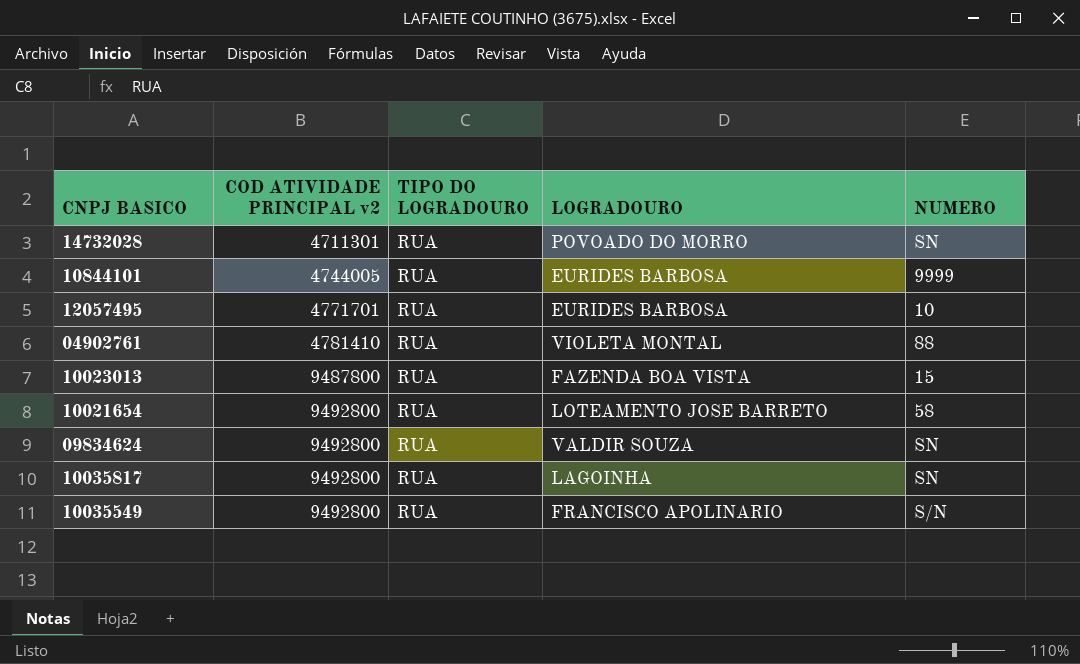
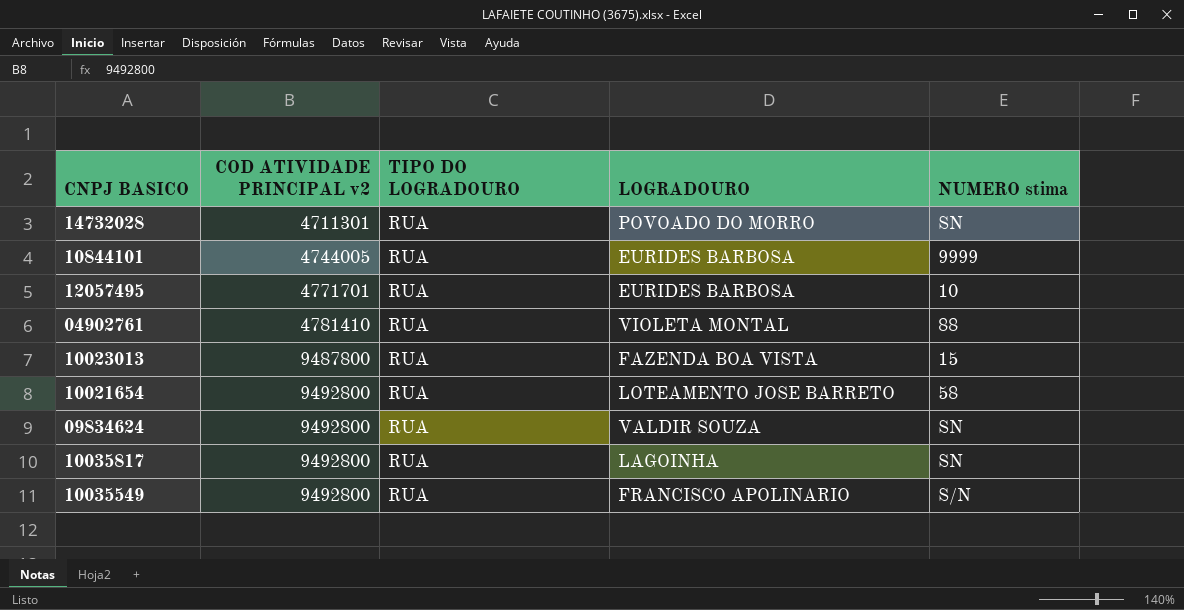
column name: NUMERO -> NUMERO stima

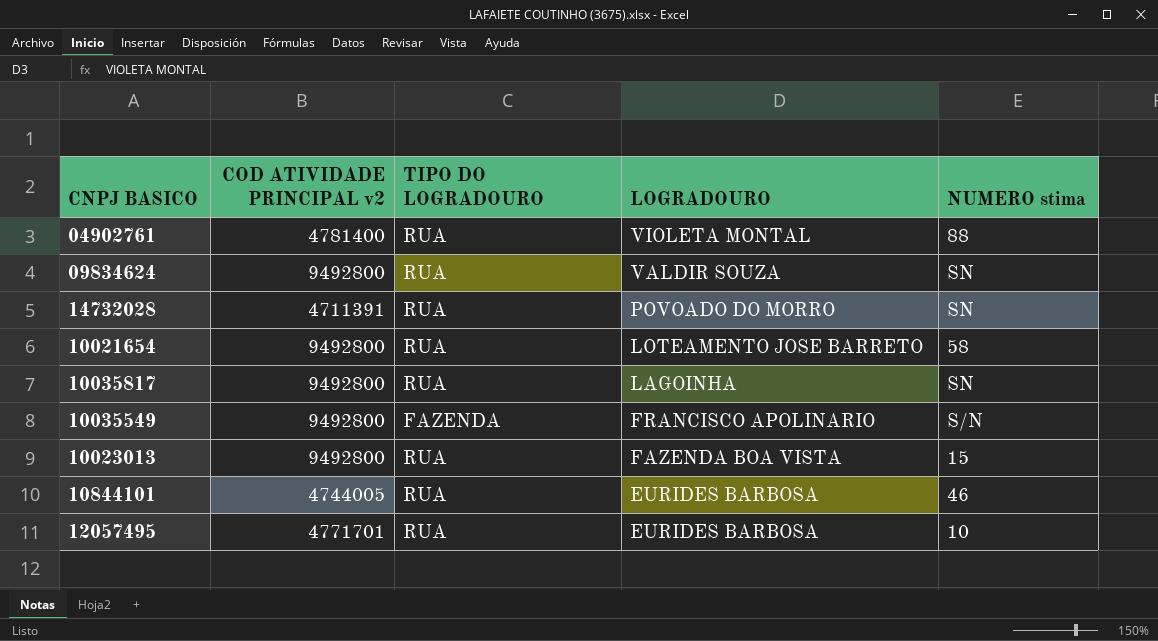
row order: COD ATIVIDADE PRINCIPAL v2 ascending -> LOGRADOURO descending
04902761 | COD ATIVIDADE PRINCIPAL v2: 4781410 -> 4781400
14732028 | COD ATIVIDADE PRINCIPAL v2: 4711301 -> 4711391
10035549 | TIPO DO LOGRADOURO: RUA -> FAZENDA
10023013 | COD ATIVIDADE PRINCIPAL v2: 9487800 -> 9492800
10844101 | NUMERO stima: 9999 -> 46

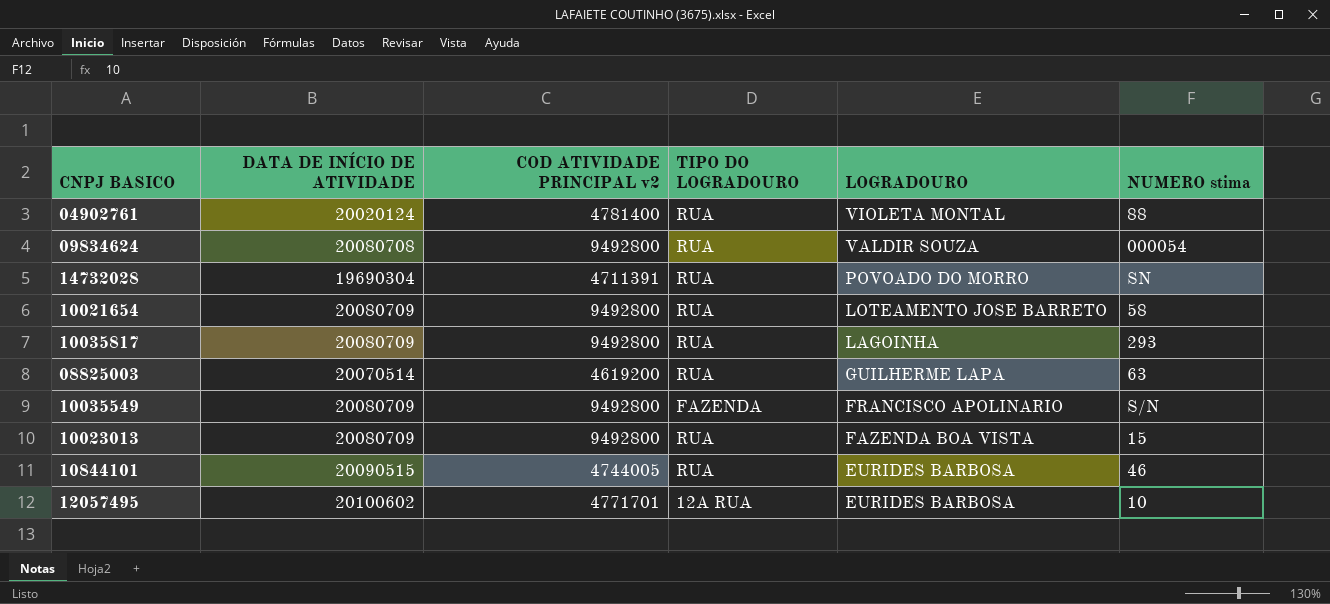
column DATA DE INÍCIO DE ATIVIDADE | position: none -> 2
09834624 | NUMERO stima: SN -> 000054
10035817 | NUMERO stima: SN -> 293
row 08825003: none -> 20070514 | 4619200 | RUA | GUILHERME LAPA | 63
12057495 | TIPO DO LOGRADOURO: RUA -> 12A RUA

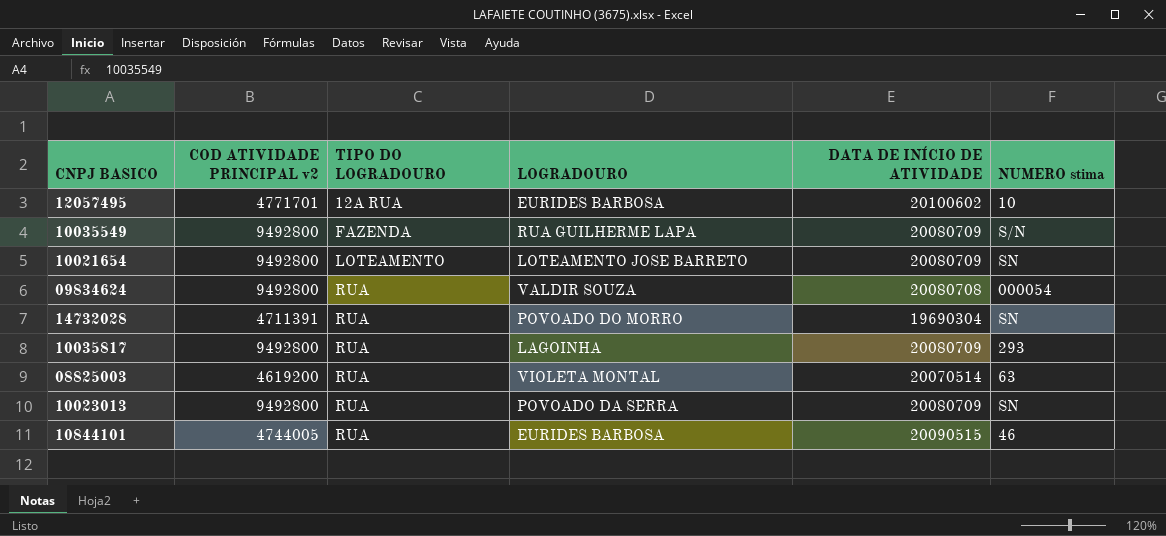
row order: LOGRADOURO descending -> TIPO DO LOGRADOURO ascending
column DATA DE INÍCIO DE ATIVIDADE | position: 2 -> 5
row 04902761: 20020124 | 4781400 | RUA | VIOLETA MONTAL | 88 -> none
10035549 | LOGRADOURO: FRANCISCO APOLINARIO -> RUA GUILHERME LAPA
10021654 | TIPO DO LOGRADOURO: RUA -> LOTEAMENTO
10021654 | NUMERO stima: 58 -> SN
08825003 | LOGRADOURO: GUILHERME LAPA -> VIOLETA MONTAL
10023013 | LOGRADOURO: FAZENDA BOA VISTA -> POVOADO DA SERRA
10023013 | NUMERO stima: 15 -> SN

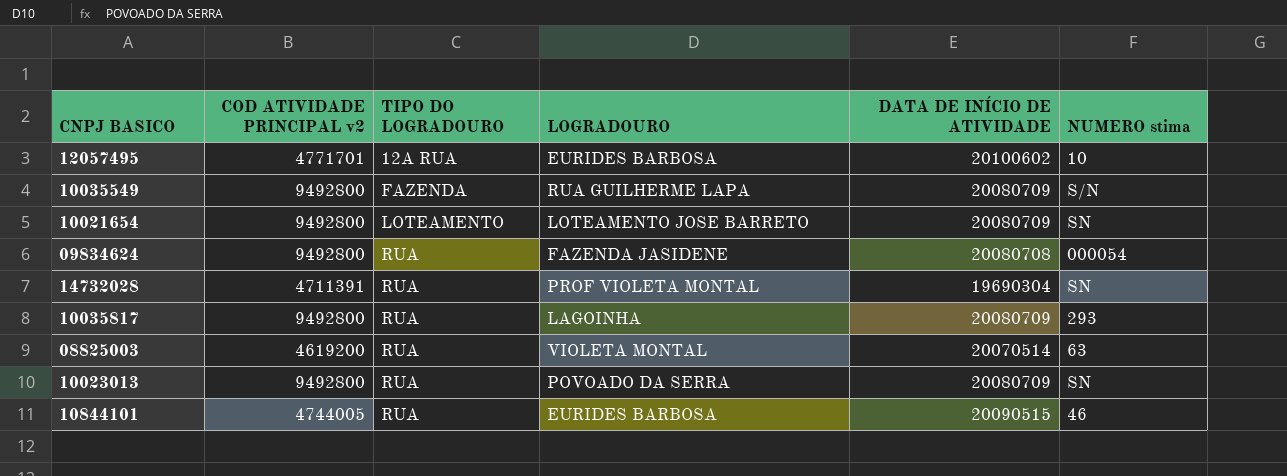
09834624 | LOGRADOURO: VALDIR SOUZA -> FAZENDA JASIDENE
14732028 | LOGRADOURO: POVOADO DO MORRO -> PROF VIOLETA MONTAL

